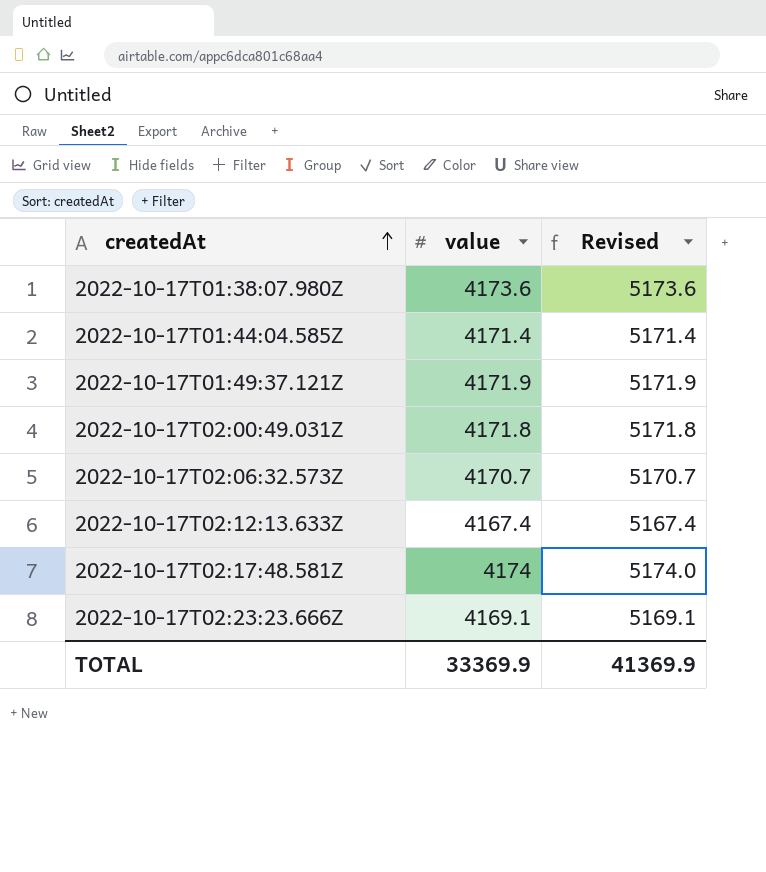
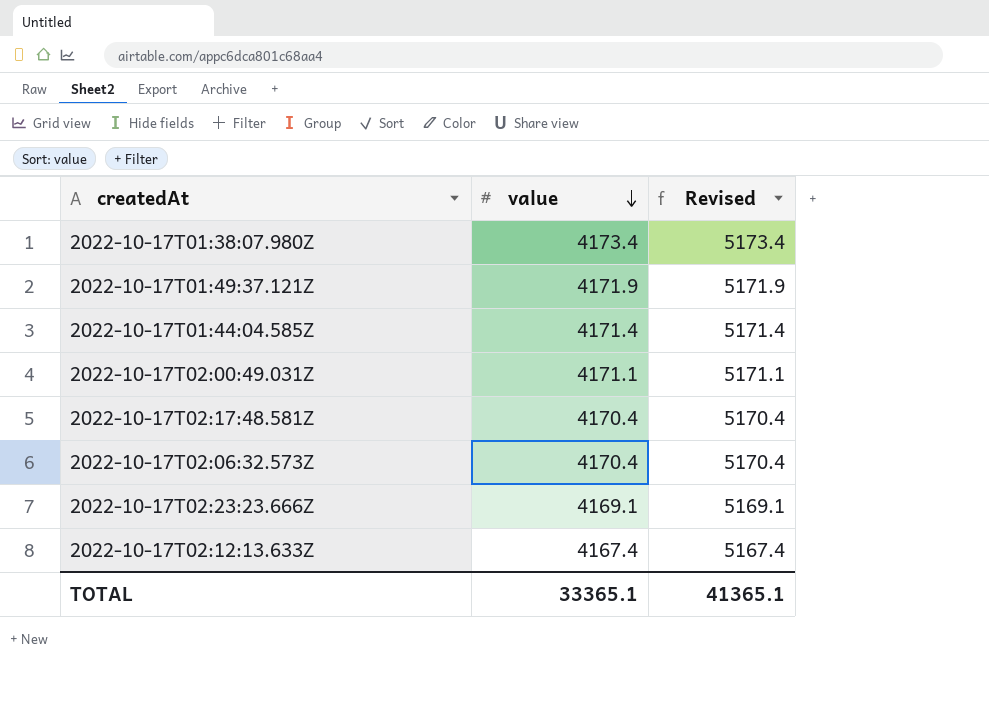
row order: createdAt ascending -> value descending
2022-10-17T01:38:07.980Z | value: 4173.6 -> 4173.4
2022-10-17T01:38:07.980Z | Revised: 5173.6 -> 5173.4
2022-10-17T02:00:49.031Z | value: 4171.8 -> 4171.1
2022-10-17T02:00:49.031Z | Revised: 5171.8 -> 5171.1
2022-10-17T02:17:48.581Z | value: 4174 -> 4170.4
2022-10-17T02:17:48.581Z | Revised: 5174.0 -> 5170.4
2022-10-17T02:06:32.573Z | value: 4170.7 -> 4170.4
2022-10-17T02:06:32.573Z | Revised: 5170.7 -> 5170.4
TOTAL | value: 33369.9 -> 33365.1
TOTAL | Revised: 41369.9 -> 41365.1

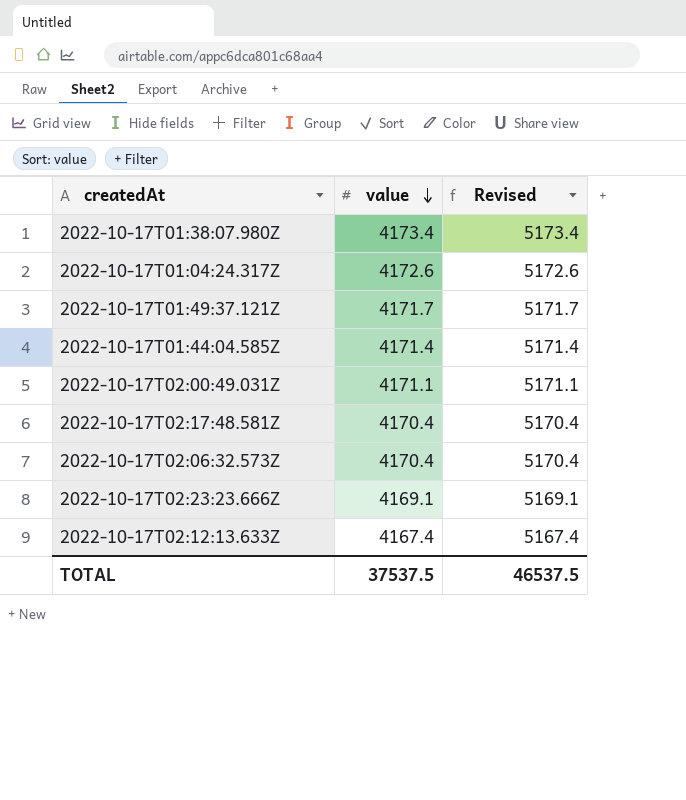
row 2022-10-17T01:04:24.317Z: none -> 4172.6 | 5172.6
2022-10-17T01:49:37.121Z | value: 4171.9 -> 4171.7
2022-10-17T01:49:37.121Z | Revised: 5171.9 -> 5171.7
TOTAL | value: 33365.1 -> 37537.5
TOTAL | Revised: 41365.1 -> 46537.5

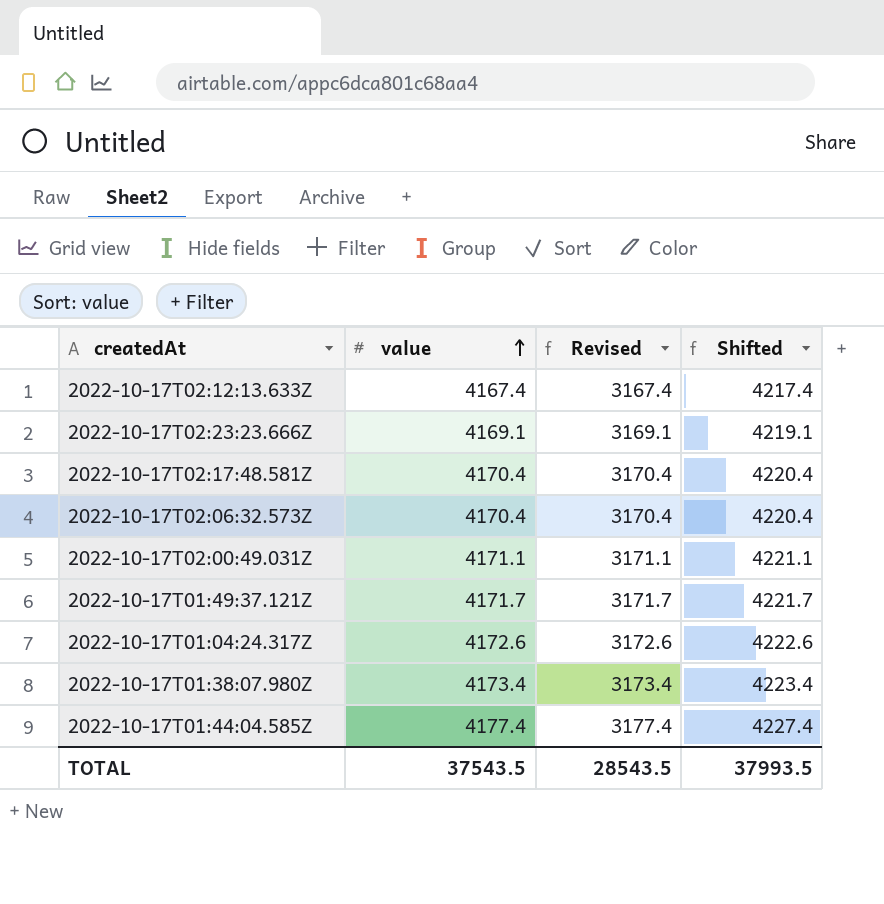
row order: value descending -> value ascending
column Revised | formula: [value] + 1000 -> [value] - 1000
column Shifted | formula: none -> [value] + 50
2022-10-17T01:44:04.585Z | value: 4171.4 -> 4177.4
TOTAL | value: 37537.5 -> 37543.5
TOTAL | Revised: 46537.5 -> 28543.5

